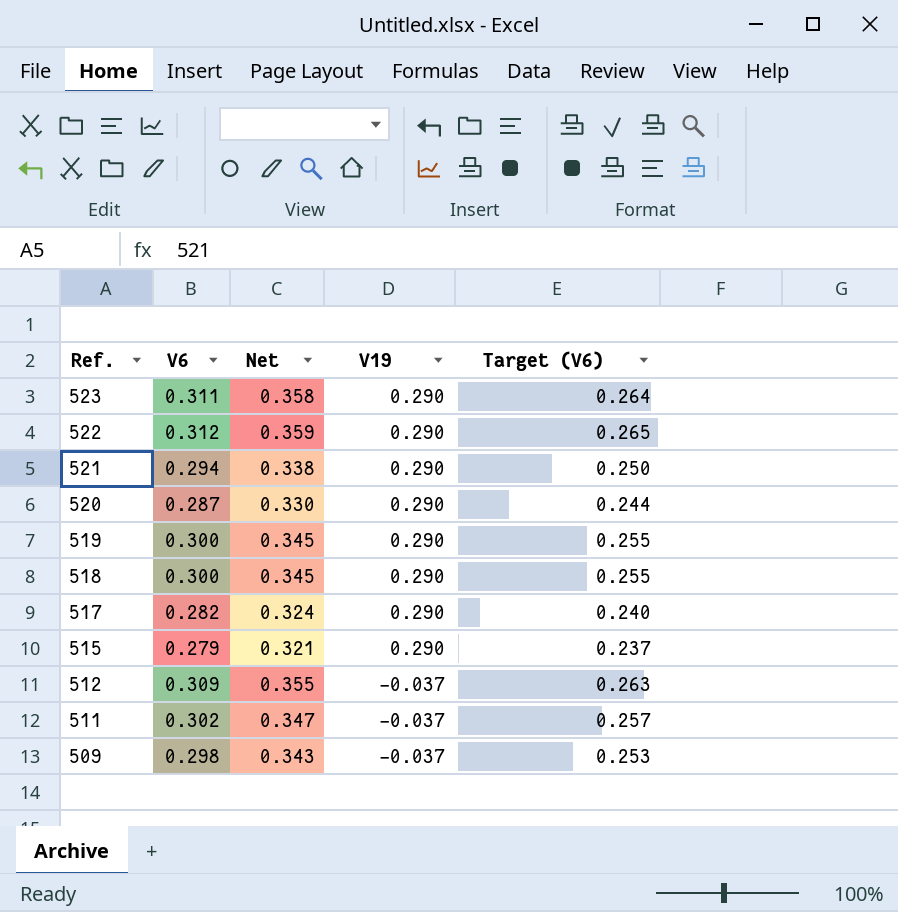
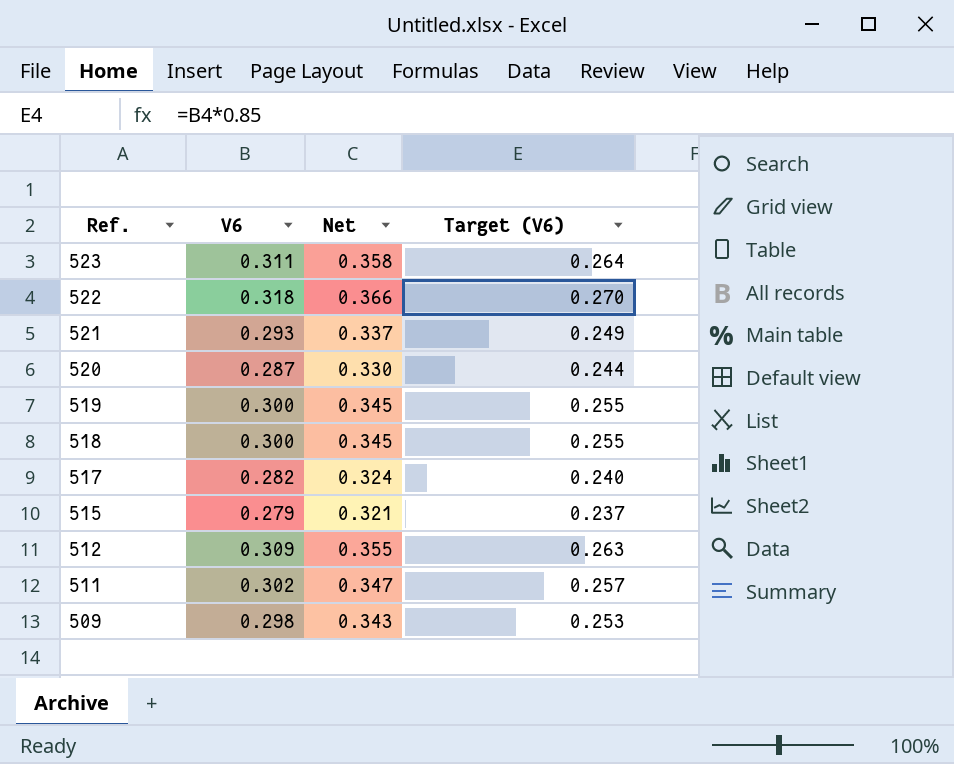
column V19 | position: 4 -> none
522 | V6: 0.312 -> 0.318
522 | Net: 0.359 -> 0.366
522 | Target (V6): 0.265 -> 0.270
521 | V6: 0.294 -> 0.293
521 | Net: 0.338 -> 0.337
521 | Target (V6): 0.250 -> 0.249

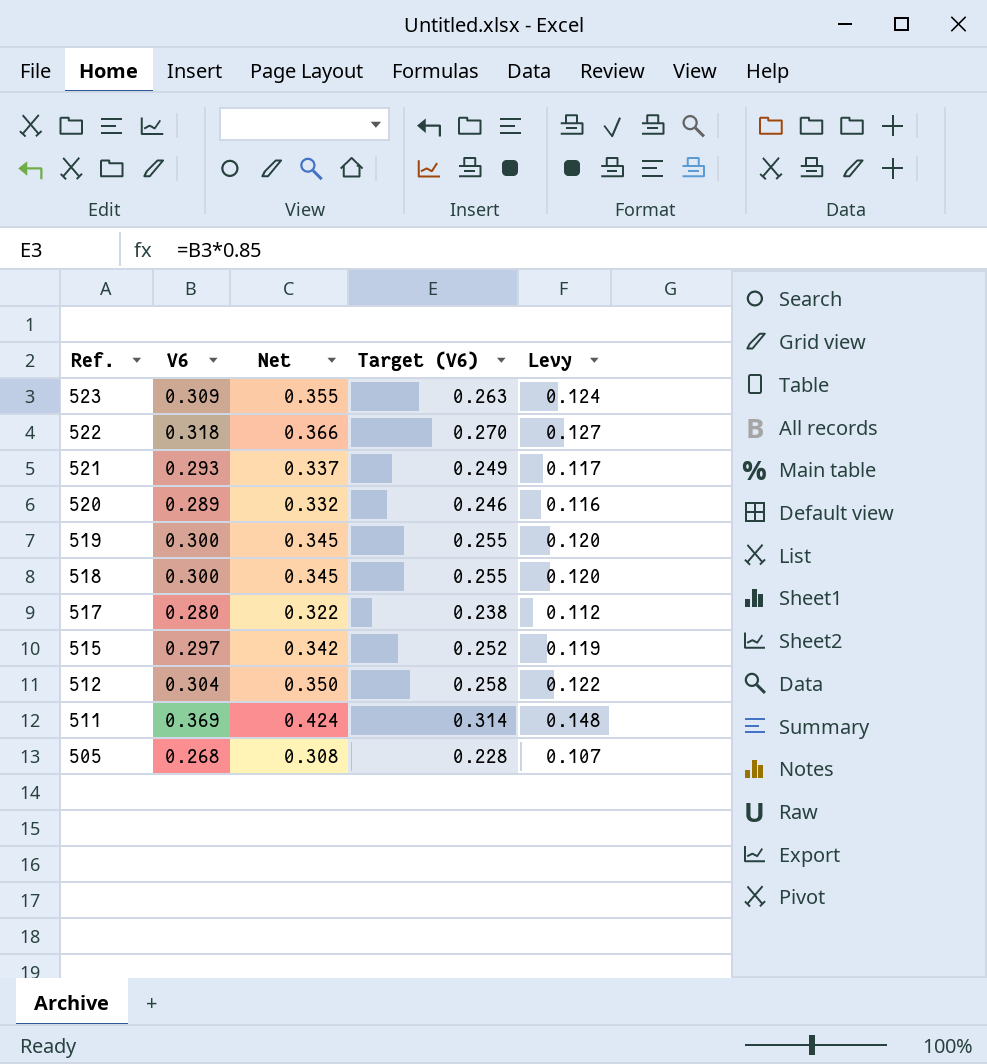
column Levy | formula: none -> [V6] * 0.4
row 509: 0.298 | 0.343 | 0.253 -> none
523 | V6: 0.311 -> 0.309
523 | Net: 0.358 -> 0.355
523 | Target (V6): 0.264 -> 0.263
520 | V6: 0.287 -> 0.289
520 | Net: 0.330 -> 0.332
520 | Target (V6): 0.244 -> 0.246
517 | V6: 0.282 -> 0.280
517 | Net: 0.324 -> 0.322
517 | Target (V6): 0.240 -> 0.238
515 | V6: 0.279 -> 0.297
515 | Net: 0.321 -> 0.342
515 | Target (V6): 0.237 -> 0.252
512 | V6: 0.309 -> 0.304
512 | Net: 0.355 -> 0.350
512 | Target (V6): 0.263 -> 0.258
511 | V6: 0.302 -> 0.369
511 | Net: 0.347 -> 0.424
511 | Target (V6): 0.257 -> 0.314
row 505: none -> 0.268 | 0.308 | 0.228 | 0.107

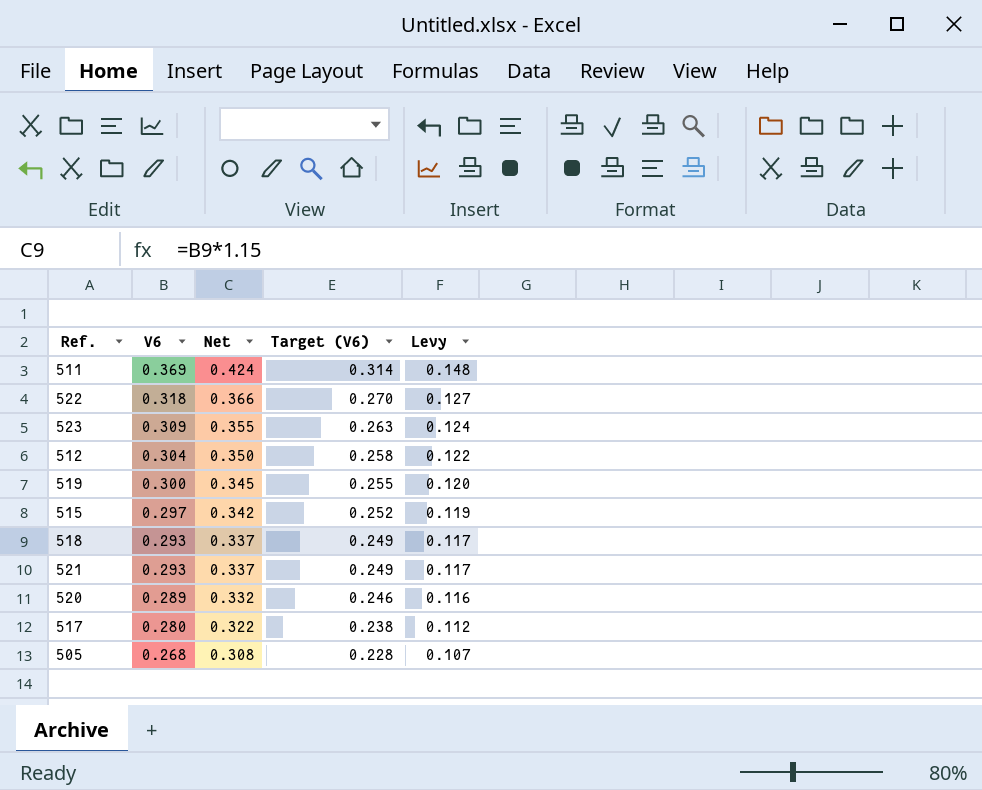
row order: Ref. descending -> V6 descending
518 | V6: 0.300 -> 0.293
518 | Net: 0.345 -> 0.337
518 | Target (V6): 0.255 -> 0.249
518 | Levy: 0.120 -> 0.117

